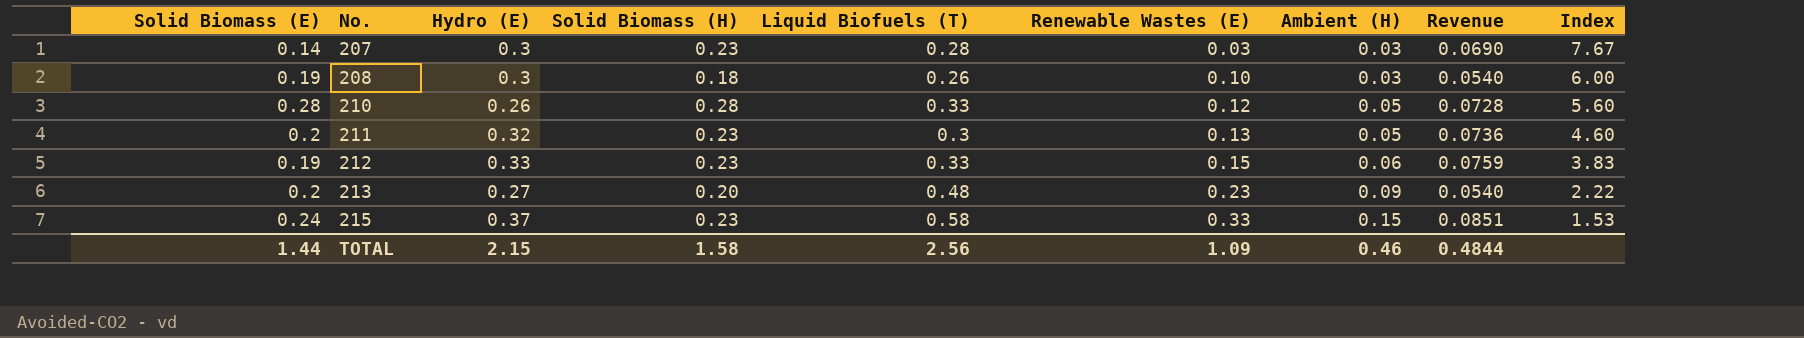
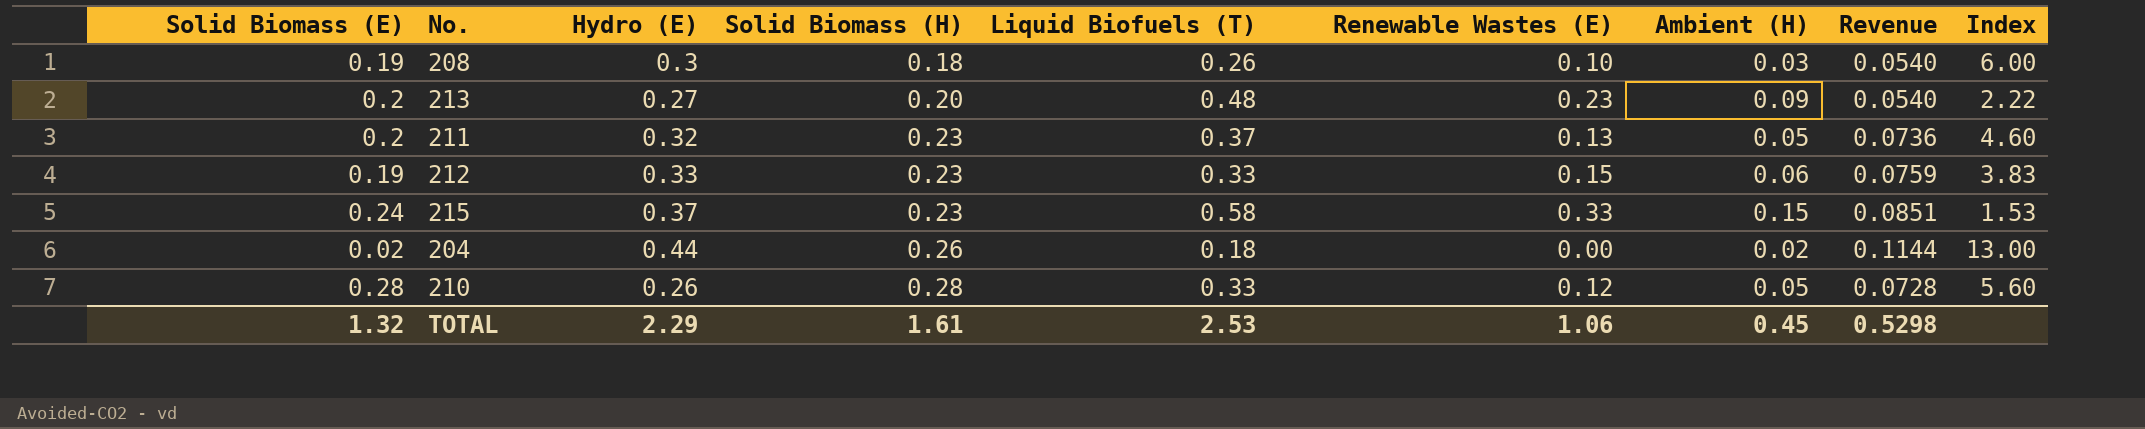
row order: No. ascending -> Solid Biomass (H) ascending
row 207: 0.14 | 0.3 | 0.23 | 0.28 | 0.03 | 0.03 | 0.0690 | 7.67 -> none
211 | Liquid Biofuels (T): 0.3 -> 0.37
row 204: none -> 0.02 | 0.44 | 0.26 | 0.18 | 0.00 | 0.02 | 0.1144 | 13.00
TOTAL | Solid Biomass (E): 1.44 -> 1.32
TOTAL | Hydro (E): 2.15 -> 2.29
TOTAL | Solid Biomass (H): 1.58 -> 1.61
TOTAL | Liquid Biofuels (T): 2.56 -> 2.53
TOTAL | Renewable Wastes (E): 1.09 -> 1.06
TOTAL | Ambient (H): 0.46 -> 0.45
TOTAL | Revenue: 0.4844 -> 0.5298

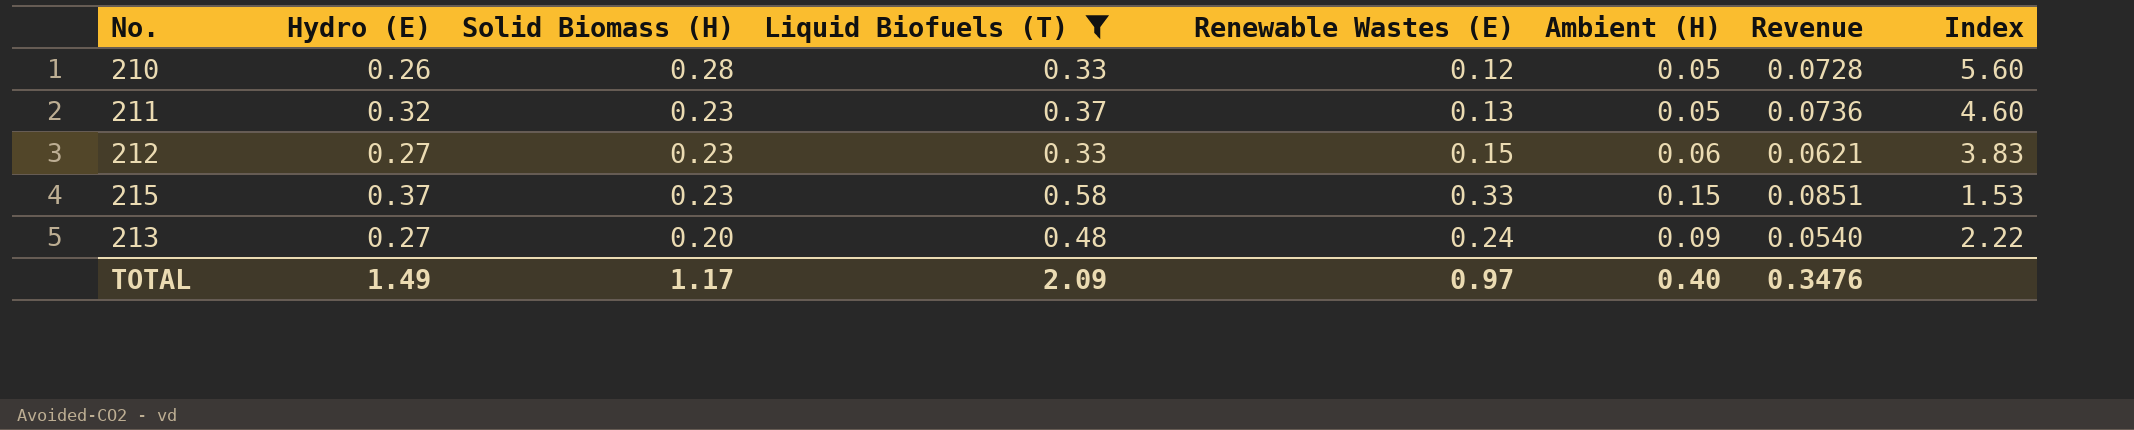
filter: none -> Liquid Biofuels (T) >= 0.33
row order: Solid Biomass (H) ascending -> Solid Biomass (H) descending
column Solid Biomass (E) | position: 1 -> none
212 | Hydro (E): 0.33 -> 0.27
212 | Revenue: 0.0759 -> 0.0621
213 | Renewable Wastes (E): 0.23 -> 0.24
TOTAL | Hydro (E): 2.29 -> 1.49
TOTAL | Solid Biomass (H): 1.61 -> 1.17
TOTAL | Liquid Biofuels (T): 2.53 -> 2.09
TOTAL | Renewable Wastes (E): 1.06 -> 0.97
TOTAL | Ambient (H): 0.45 -> 0.40
TOTAL | Revenue: 0.5298 -> 0.3476

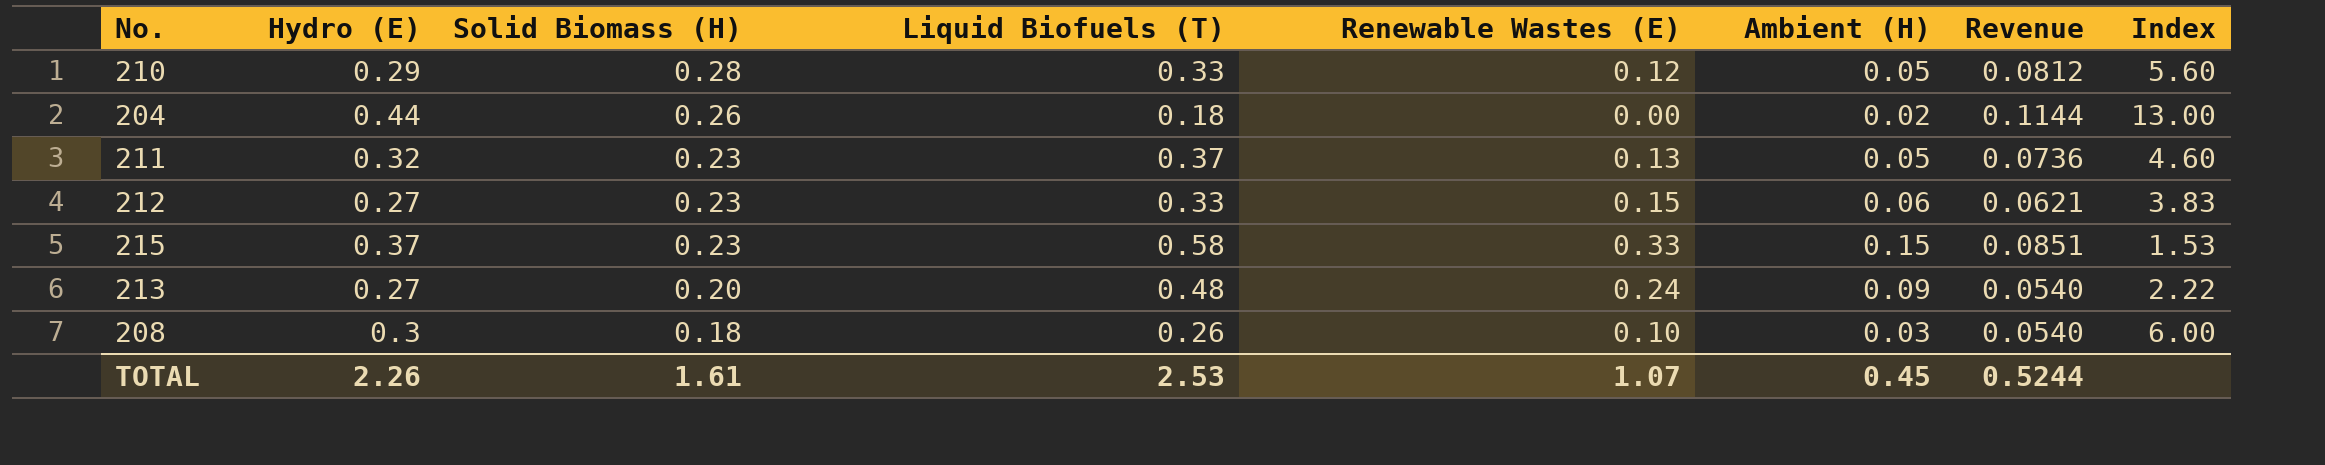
filter: Liquid Biofuels (T) >= 0.33 -> none
210 | Hydro (E): 0.26 -> 0.29
210 | Revenue: 0.0728 -> 0.0812
TOTAL | Hydro (E): 1.49 -> 2.26
TOTAL | Solid Biomass (H): 1.17 -> 1.61
TOTAL | Liquid Biofuels (T): 2.09 -> 2.53
TOTAL | Renewable Wastes (E): 0.97 -> 1.07
TOTAL | Ambient (H): 0.40 -> 0.45
TOTAL | Revenue: 0.3476 -> 0.5244

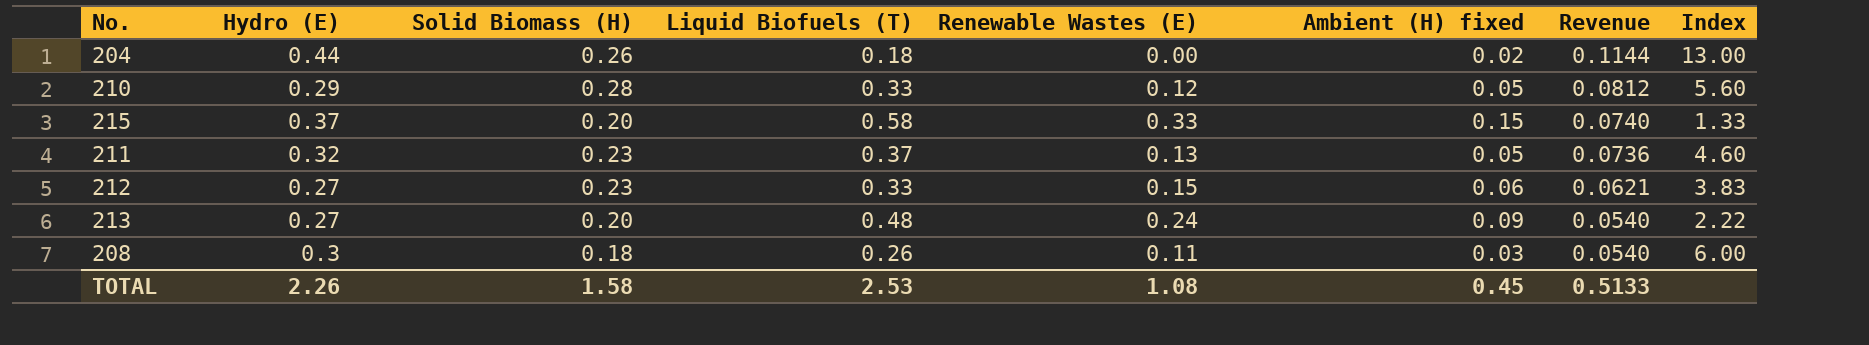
row order: Solid Biomass (H) descending -> Revenue descending
column name: Ambient (H) -> Ambient (H) fixed
215 | Solid Biomass (H): 0.23 -> 0.20
215 | Revenue: 0.0851 -> 0.0740
215 | Index: 1.53 -> 1.33
208 | Renewable Wastes (E): 0.10 -> 0.11
TOTAL | Solid Biomass (H): 1.61 -> 1.58
TOTAL | Renewable Wastes (E): 1.07 -> 1.08
TOTAL | Revenue: 0.5244 -> 0.5133

